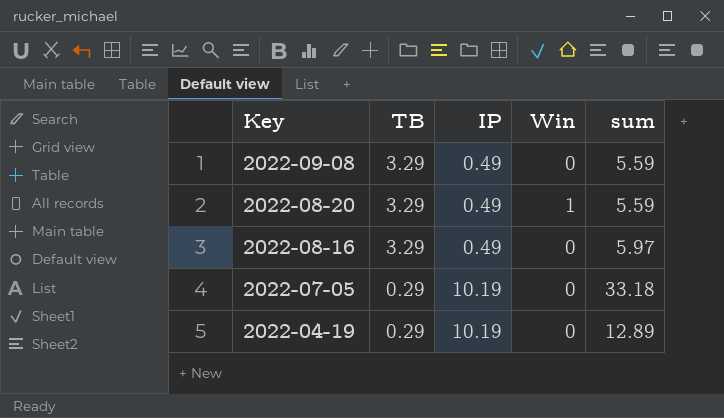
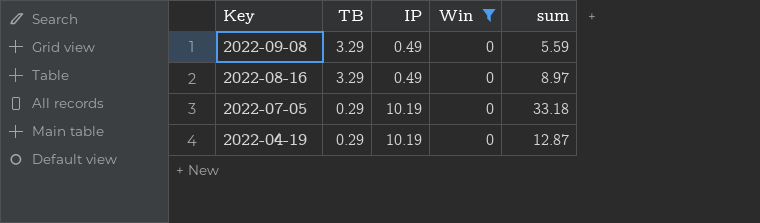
filter: none -> Win = 0
2022-08-16 | sum: 5.97 -> 8.97
2022-04-19 | sum: 12.89 -> 12.87

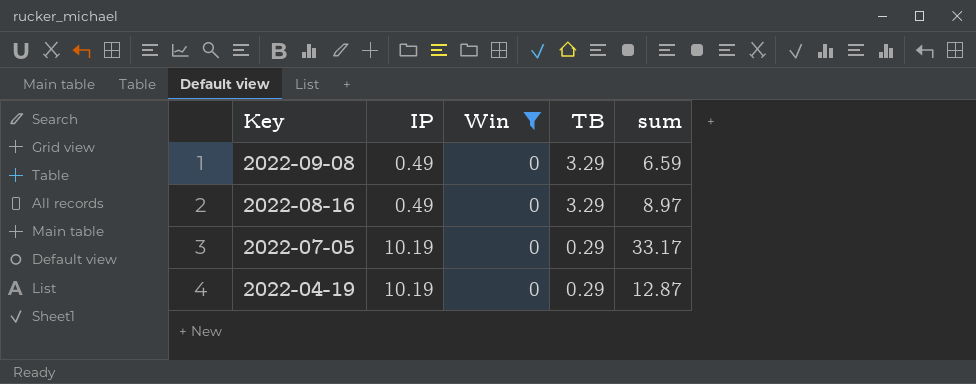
column TB | position: 2 -> 4
2022-09-08 | sum: 5.59 -> 6.59
2022-07-05 | sum: 33.18 -> 33.17

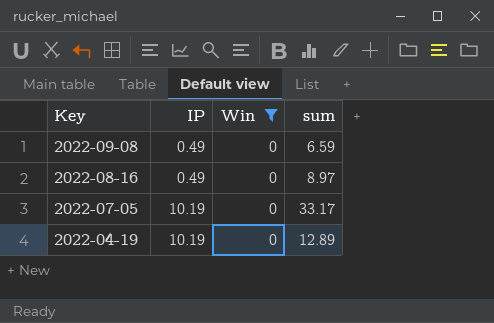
column TB | position: 4 -> none
2022-04-19 | sum: 12.87 -> 12.89

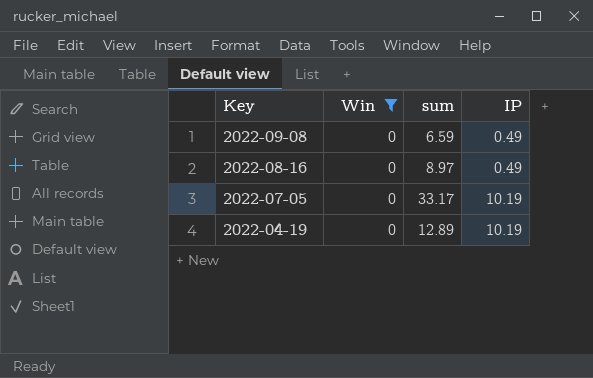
column IP | position: 2 -> 4

